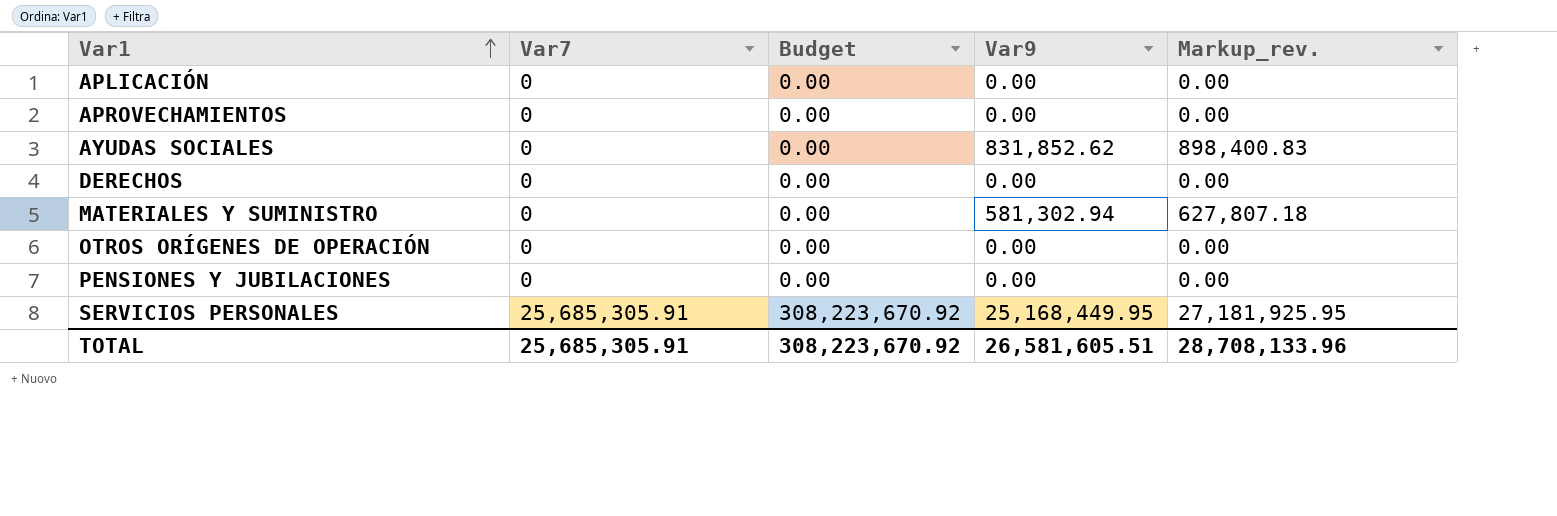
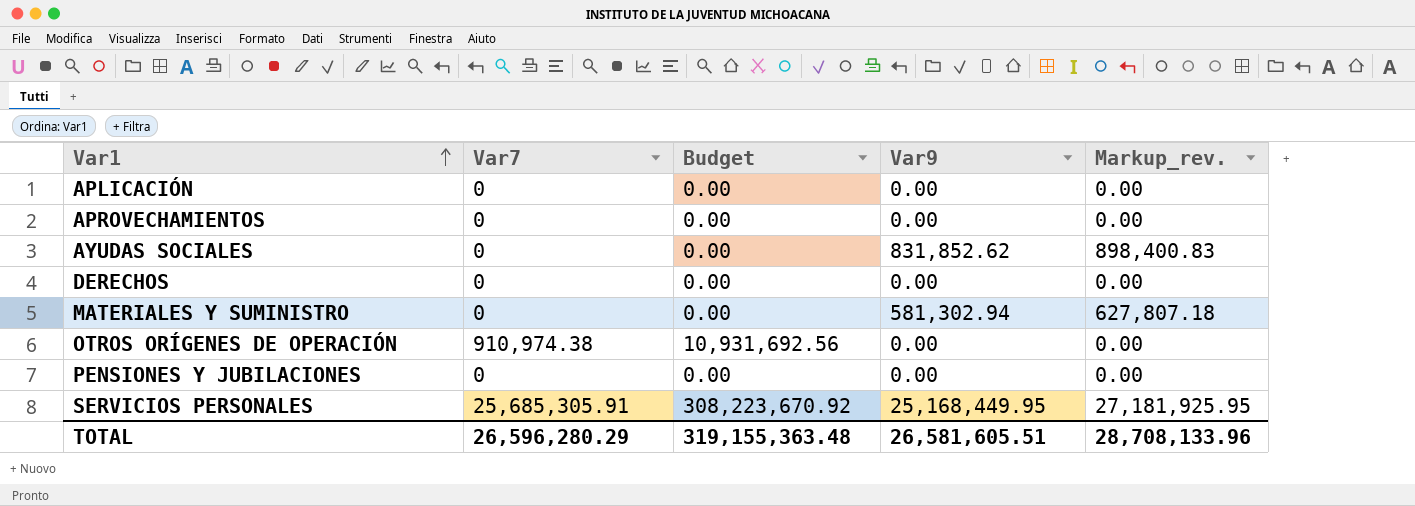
OTROS ORÍGENES DE OPERACIÓN | Var7: 0 -> 910,974.38
OTROS ORÍGENES DE OPERACIÓN | Budget: 0.00 -> 10,931,692.56
TOTAL | Var7: 25,685,305.91 -> 26,596,280.29
TOTAL | Budget: 308,223,670.92 -> 319,155,363.48

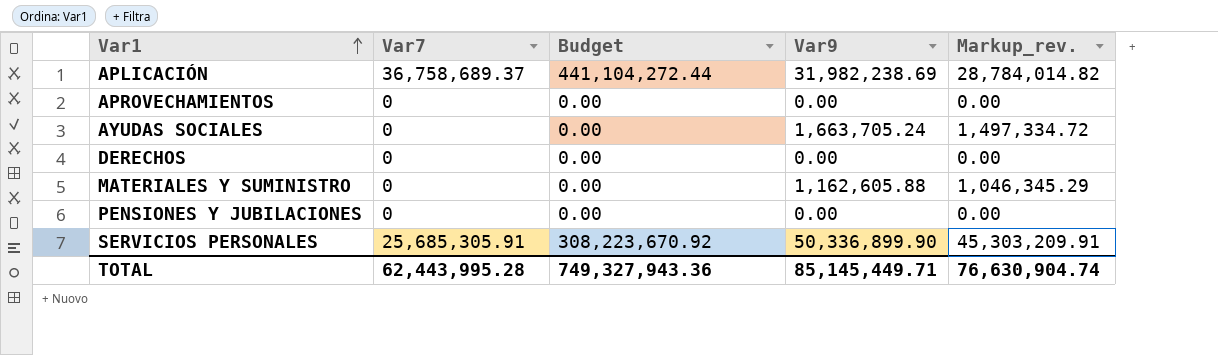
column Markup_rev. | formula: [Var9] * 1.08 -> [Var9] * 0.9
row OTROS ORÍGENES DE OPERACIÓN: 910,974.38 | 10,931,692.56 | 0.00 | 0.00 -> none
APLICACIÓN | Var7: 0 -> 36,758,689.37
APLICACIÓN | Budget: 0.00 -> 441,104,272.44
APLICACIÓN | Var9: 0.00 -> 31,982,238.69
AYUDAS SOCIALES | Var9: 831,852.62 -> 1,663,705.24
MATERIALES Y SUMINISTRO | Var9: 581,302.94 -> 1,162,605.88
SERVICIOS PERSONALES | Var9: 25,168,449.95 -> 50,336,899.90
TOTAL | Var7: 26,596,280.29 -> 62,443,995.28
TOTAL | Budget: 319,155,363.48 -> 749,327,943.36
TOTAL | Var9: 26,581,605.51 -> 85,145,449.71
TOTAL | Markup_rev.: 28,708,133.96 -> 76,630,904.74

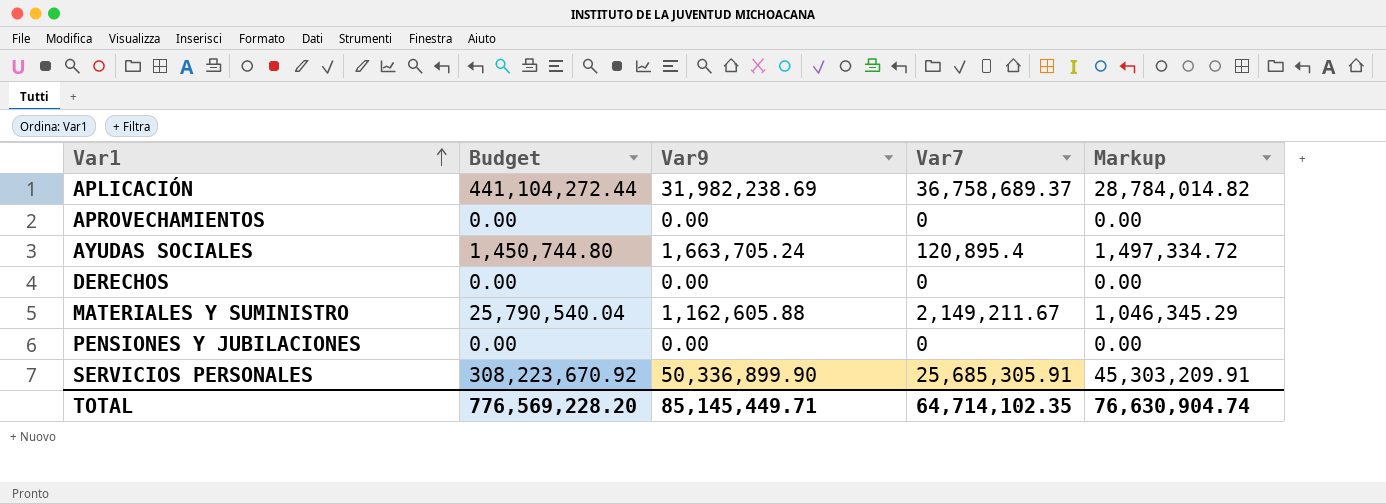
column Var7 | position: 2 -> 4
column name: Markup_rev. -> Markup
AYUDAS SOCIALES | Budget: 0.00 -> 1,450,744.80
AYUDAS SOCIALES | Var7: 0 -> 120,895.4
MATERIALES Y SUMINISTRO | Budget: 0.00 -> 25,790,540.04
MATERIALES Y SUMINISTRO | Var7: 0 -> 2,149,211.67
TOTAL | Budget: 749,327,943.36 -> 776,569,228.20
TOTAL | Var7: 62,443,995.28 -> 64,714,102.35

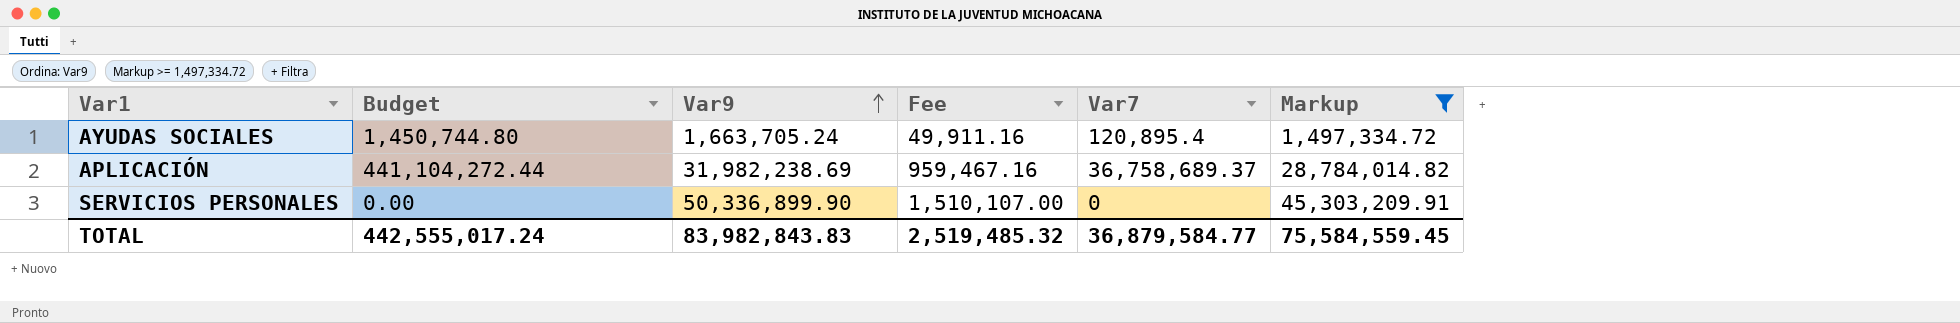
filter: none -> Markup >= 1,497,334.72
row order: Var1 ascending -> Var9 ascending
column Fee | formula: none -> [Var9] * 0.03
SERVICIOS PERSONALES | Budget: 308,223,670.92 -> 0.00
SERVICIOS PERSONALES | Var7: 25,685,305.91 -> 0
TOTAL | Budget: 776,569,228.20 -> 442,555,017.24
TOTAL | Var9: 85,145,449.71 -> 83,982,843.83
TOTAL | Var7: 64,714,102.35 -> 36,879,584.77
TOTAL | Markup: 76,630,904.74 -> 75,584,559.45

